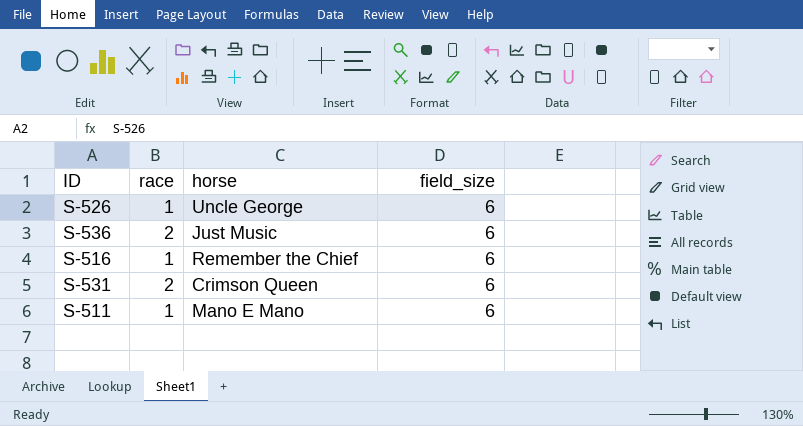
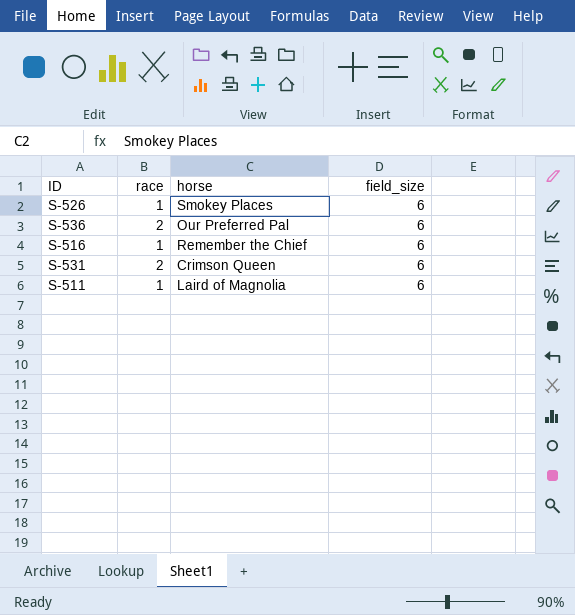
S-526 | horse: Uncle George -> Smokey Places
S-536 | horse: Just Music -> Our Preferred Pal
S-511 | horse: Mano E Mano -> Laird of Magnolia

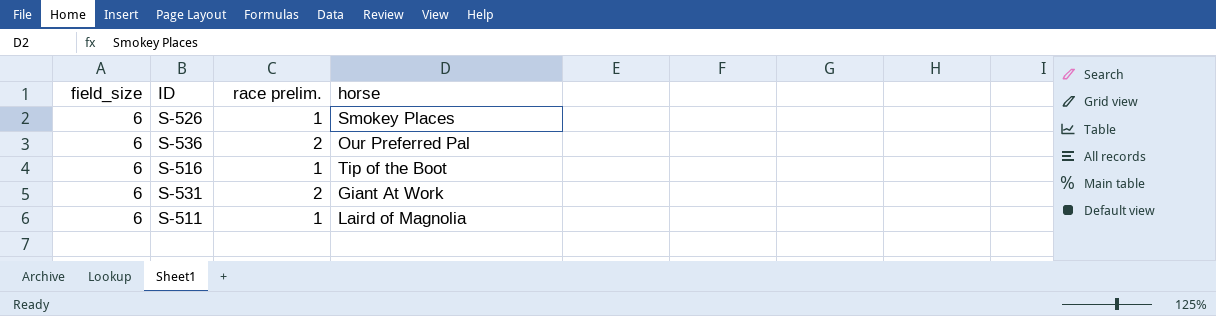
column field_size | position: 4 -> 1
column name: race -> race prelim.
S-516 | horse: Remember the Chief -> Tip of the Boot
S-531 | horse: Crimson Queen -> Giant At Work

